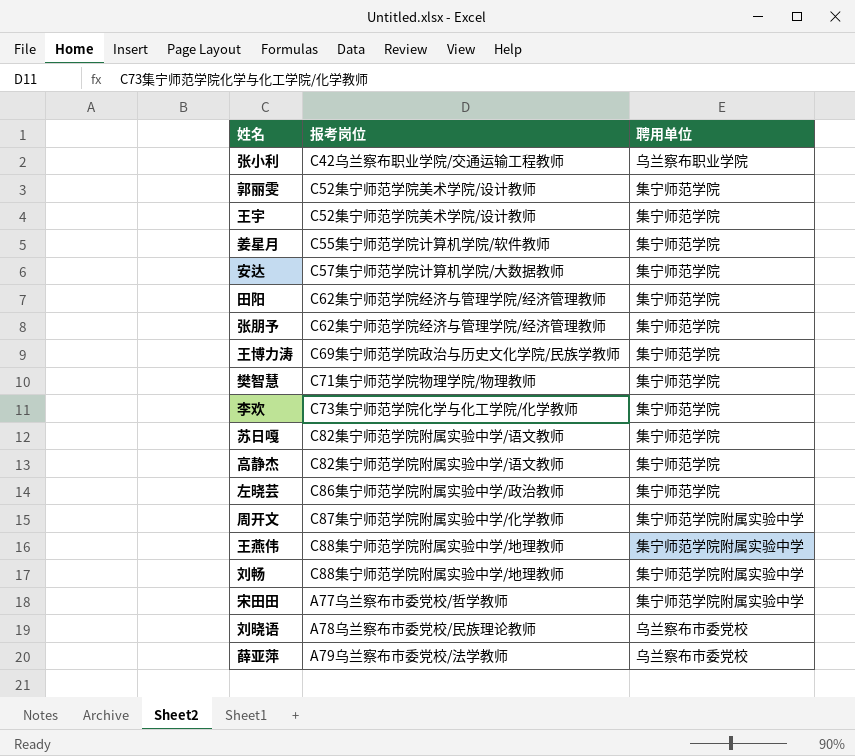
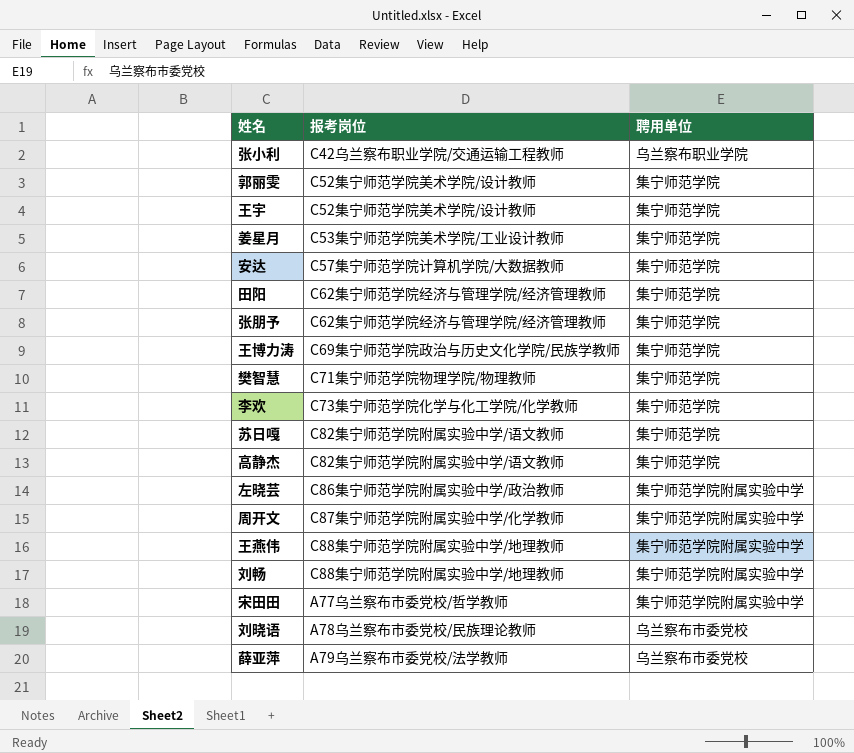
姜星月 | 报考岗位: C55集宁师范学院计算机学院/软件教师 -> C53集宁师范学院美术学院/工业设计教师
左晓芸 | 聘用单位: 集宁师范学院 -> 集宁师范学院附属实验中学

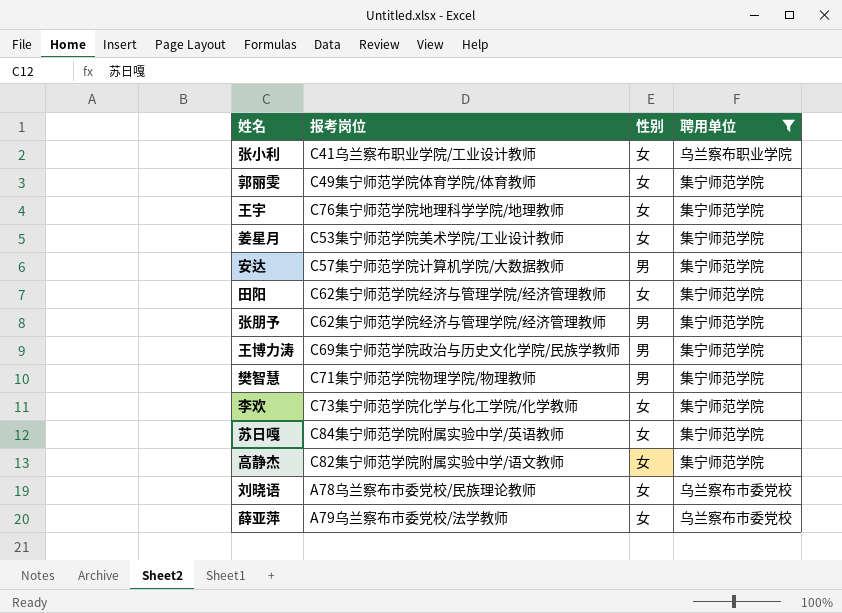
filter: none -> 聘用单位 != 集宁师范学院附属实验中学
column 性别 | position: none -> 3
张小利 | 报考岗位: C42乌兰察布职业学院/交通运输工程教师 -> C41乌兰察布职业学院/工业设计教师
郭丽雯 | 报考岗位: C52集宁师范学院美术学院/设计教师 -> C49集宁师范学院体育学院/体育教师
王宇 | 报考岗位: C52集宁师范学院美术学院/设计教师 -> C76集宁师范学院地理科学学院/地理教师
苏日嘎 | 报考岗位: C82集宁师范学院附属实验中学/语文教师 -> C84集宁师范学院附属实验中学/英语教师

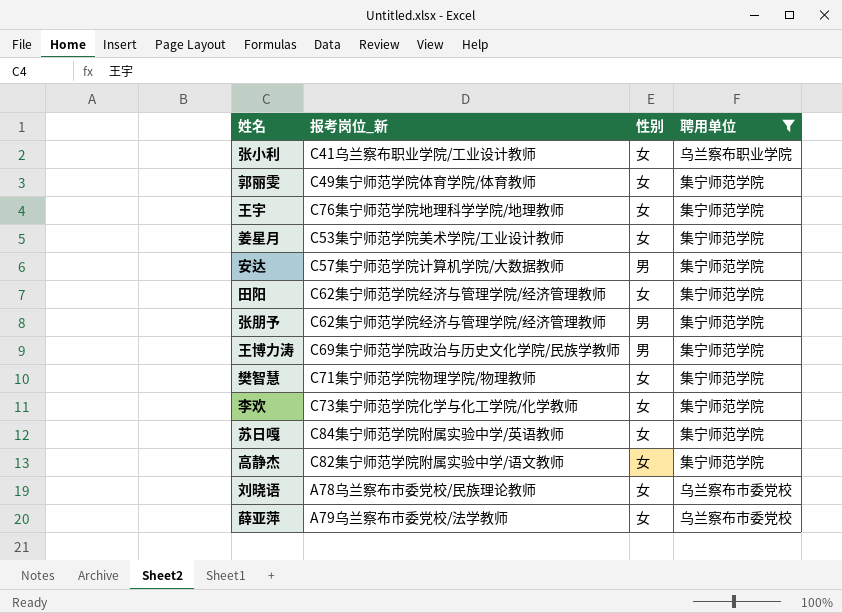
column name: 报考岗位 -> 报考岗位_新
樊智慧 | 性别: 男 -> 女

